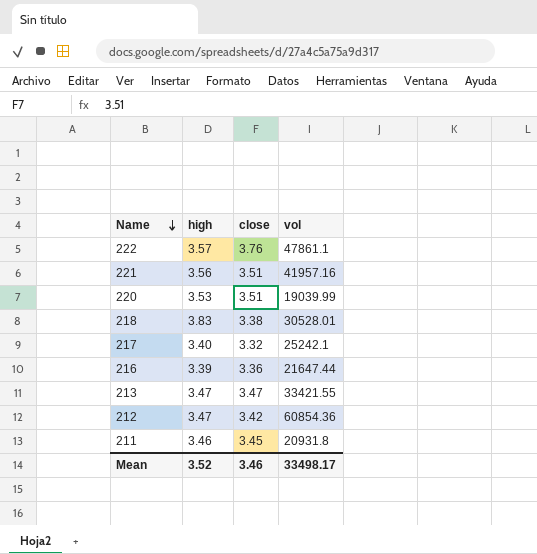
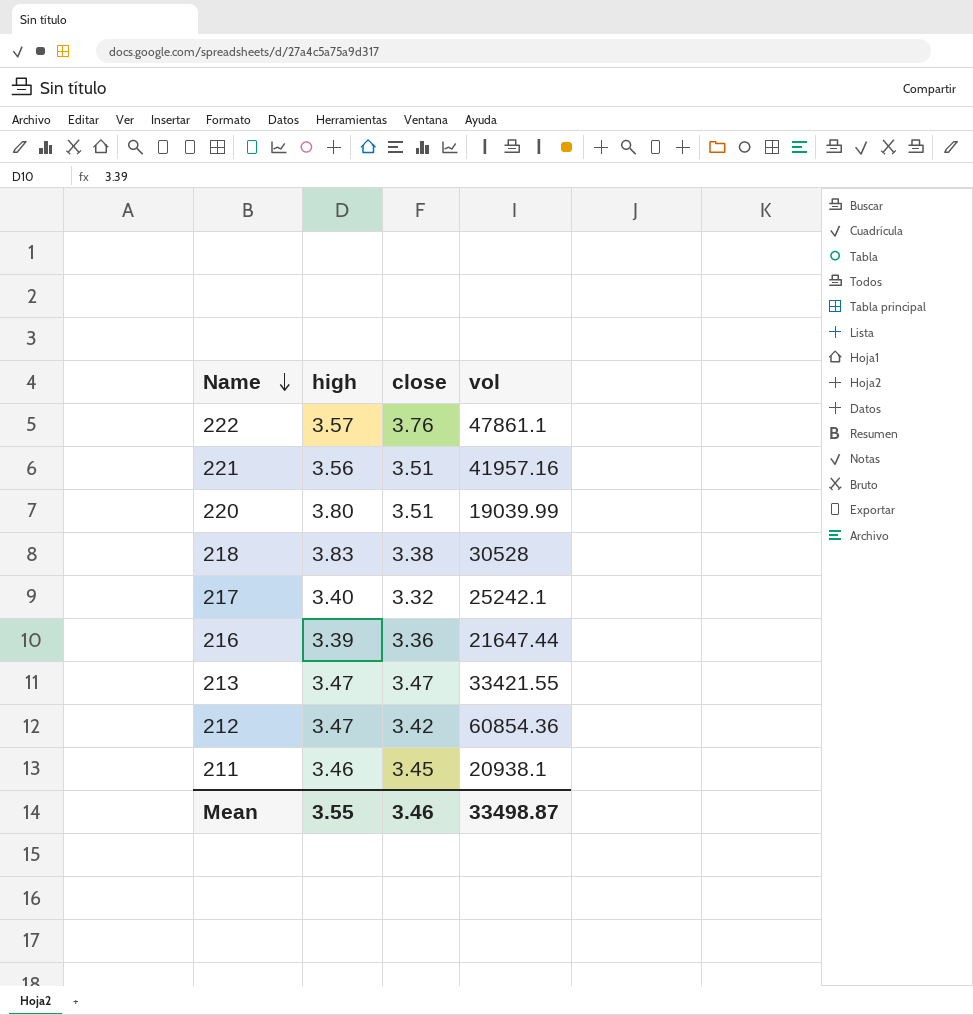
220 | high: 3.53 -> 3.80
218 | vol: 30528.01 -> 30528
211 | vol: 20931.8 -> 20938.1
Mean | high: 3.52 -> 3.55
Mean | vol: 33498.17 -> 33498.87

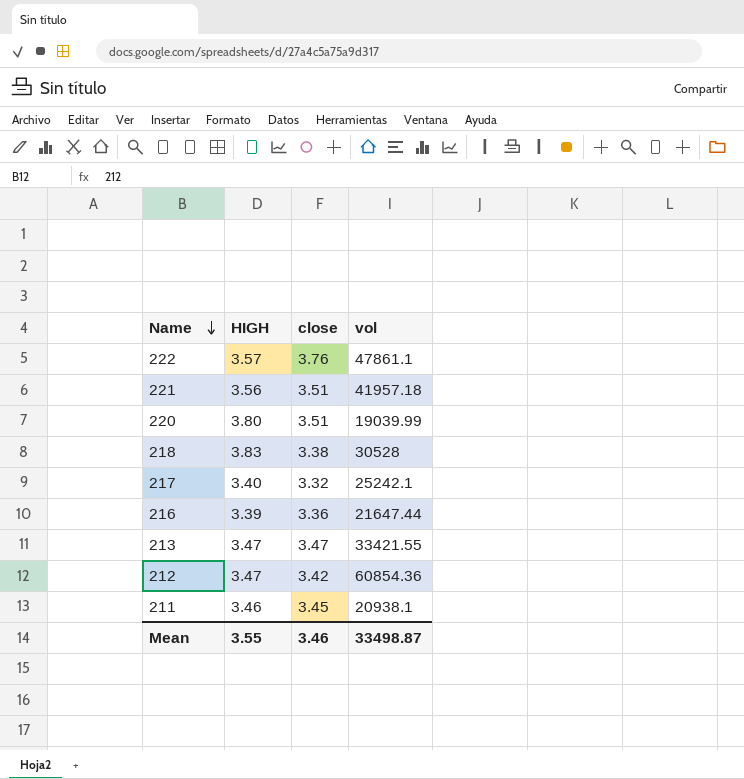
column name: high -> HIGH
221 | vol: 41957.16 -> 41957.18

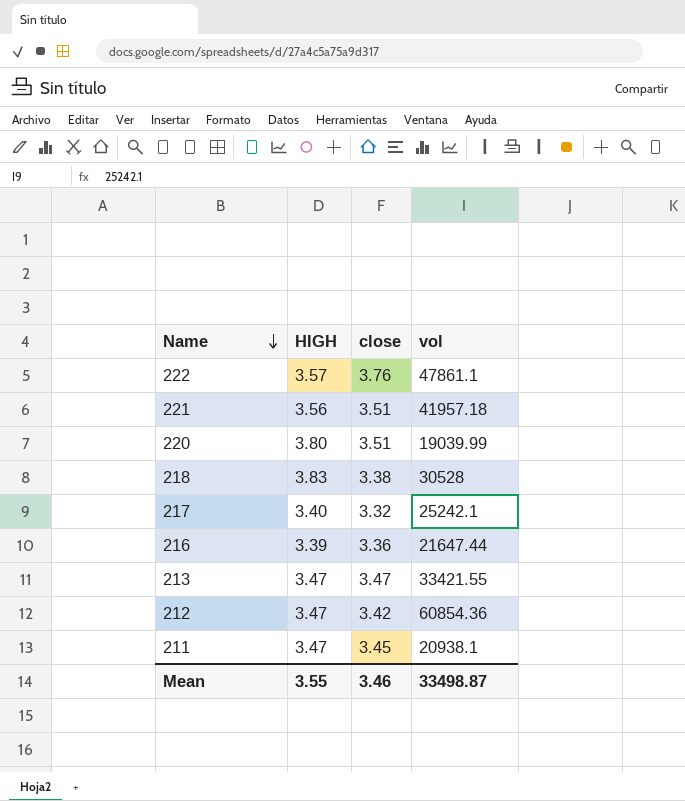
211 | HIGH: 3.46 -> 3.47

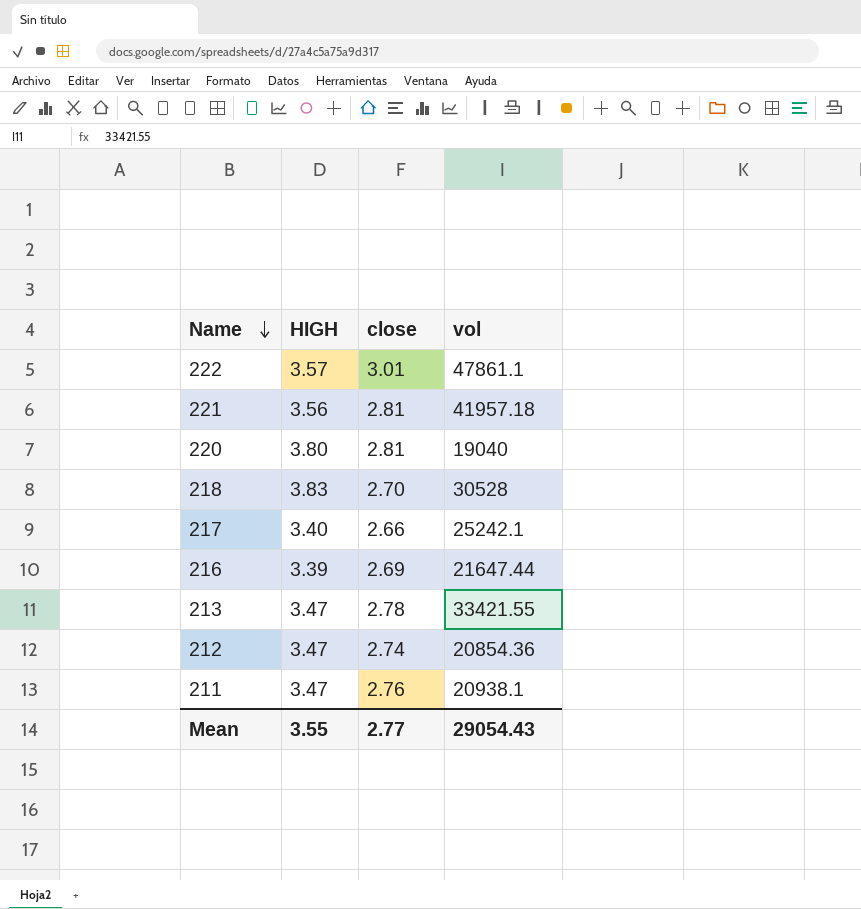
222 | close: 3.76 -> 3.01
221 | close: 3.51 -> 2.81
220 | close: 3.51 -> 2.81
220 | vol: 19039.99 -> 19040
218 | close: 3.38 -> 2.70
217 | close: 3.32 -> 2.66
216 | close: 3.36 -> 2.69
213 | close: 3.47 -> 2.78
212 | close: 3.42 -> 2.74
212 | vol: 60854.36 -> 20854.36
211 | close: 3.45 -> 2.76
Mean | close: 3.46 -> 2.77
Mean | vol: 33498.87 -> 29054.43

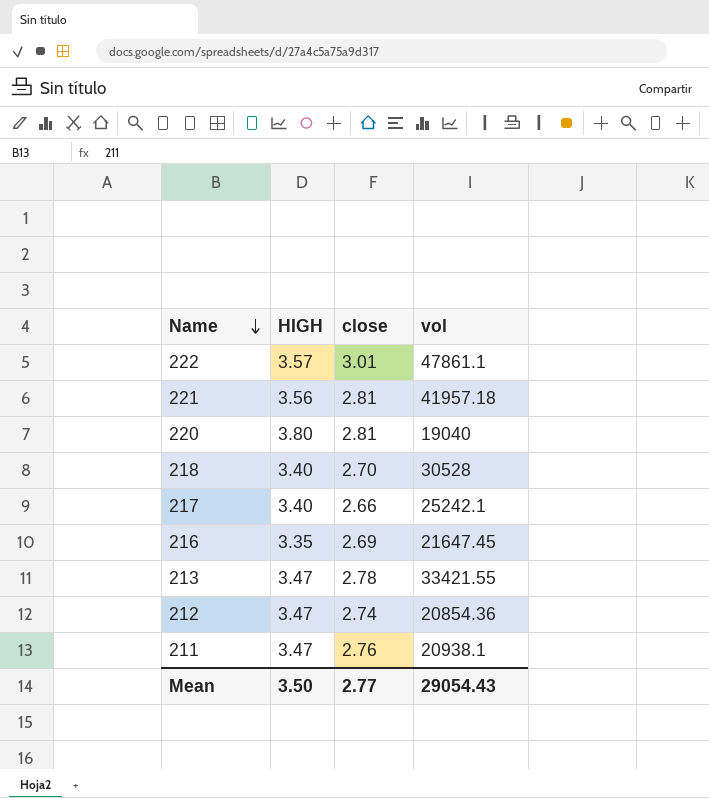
218 | HIGH: 3.83 -> 3.40
216 | HIGH: 3.39 -> 3.35
216 | vol: 21647.44 -> 21647.45
Mean | HIGH: 3.55 -> 3.50

